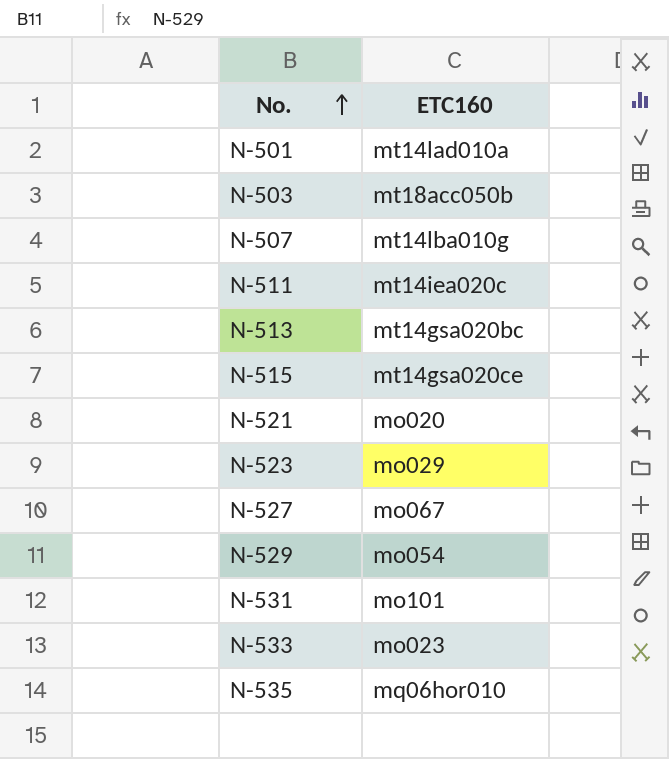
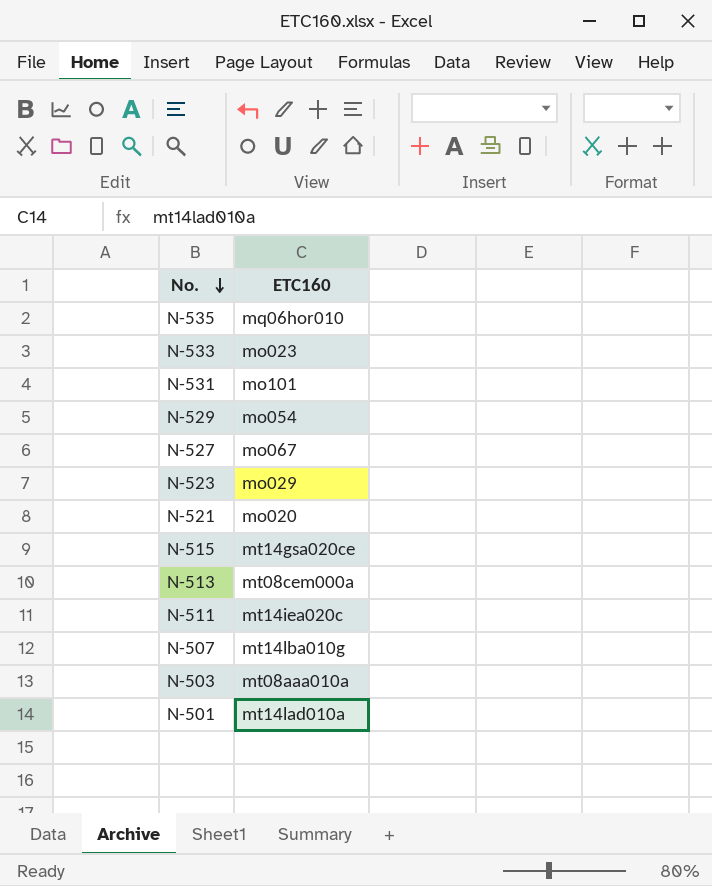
row order: No. ascending -> No. descending
N-513 | ETC160: mt14gsa020bc -> mt08cem000a
N-503 | ETC160: mt18acc050b -> mt08aaa010a

